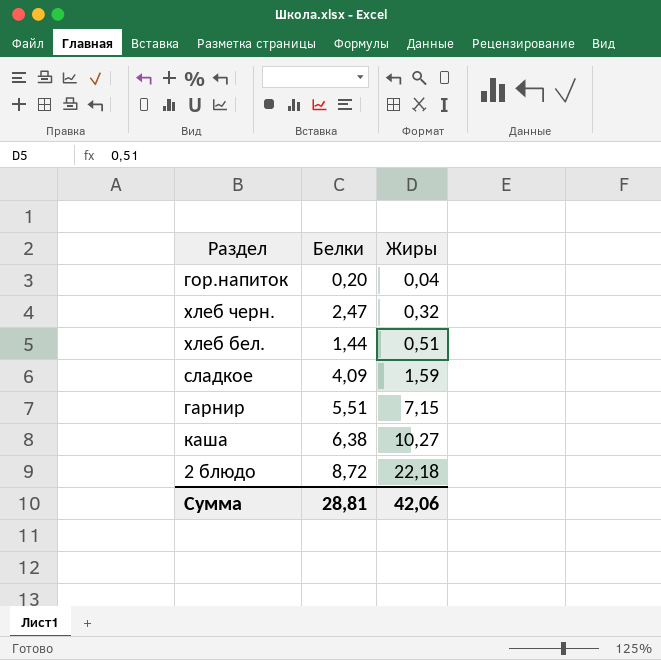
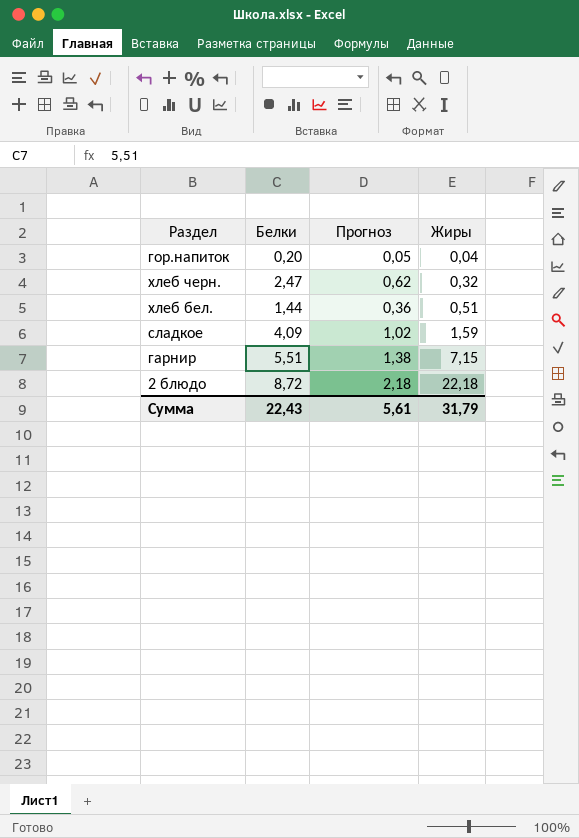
column Прогноз | formula: none -> [Белки] * 0,25
row каша: 6,38 | 10,27 -> none
Сумма | Белки: 28,81 -> 22,43
Сумма | Жиры: 42,06 -> 31,79

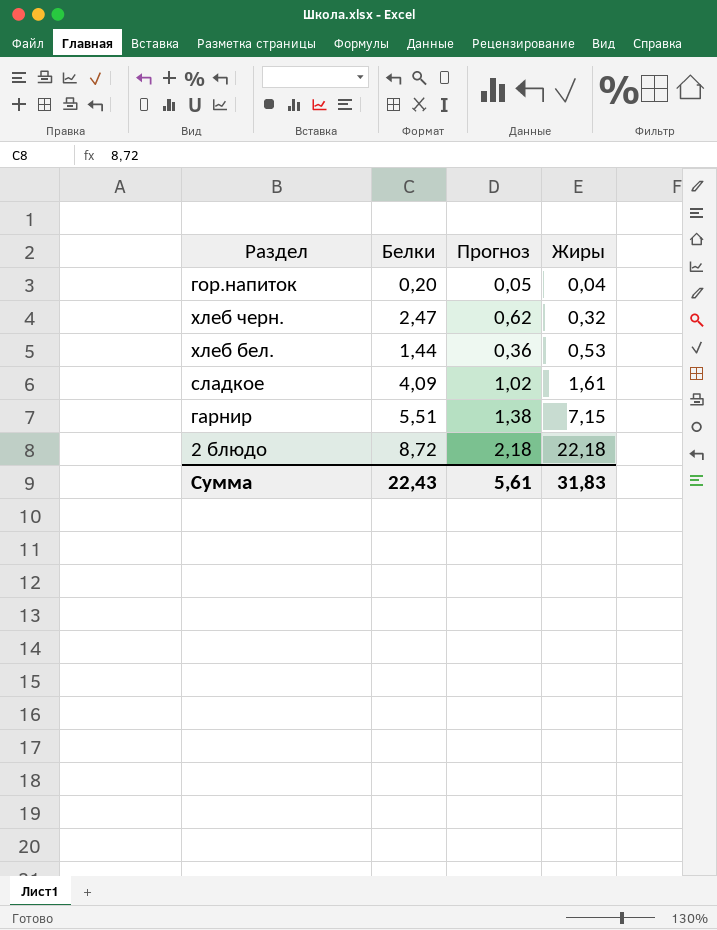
хлеб бел. | Жиры: 0,51 -> 0,53
сладкое | Жиры: 1,59 -> 1,61
Сумма | Жиры: 31,79 -> 31,83

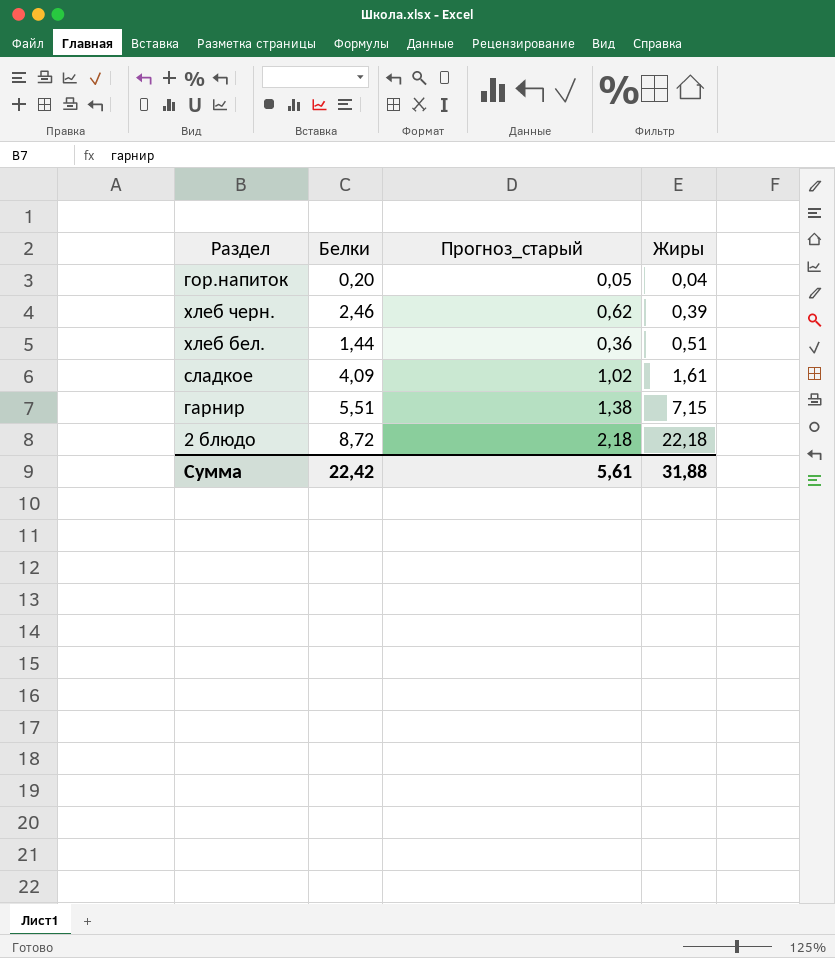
column name: Прогноз -> Прогноз_старый
хлеб черн. | Белки: 2,47 -> 2,46
хлеб черн. | Жиры: 0,32 -> 0,39
хлеб бел. | Жиры: 0,53 -> 0,51
Сумма | Белки: 22,43 -> 22,42
Сумма | Жиры: 31,83 -> 31,88

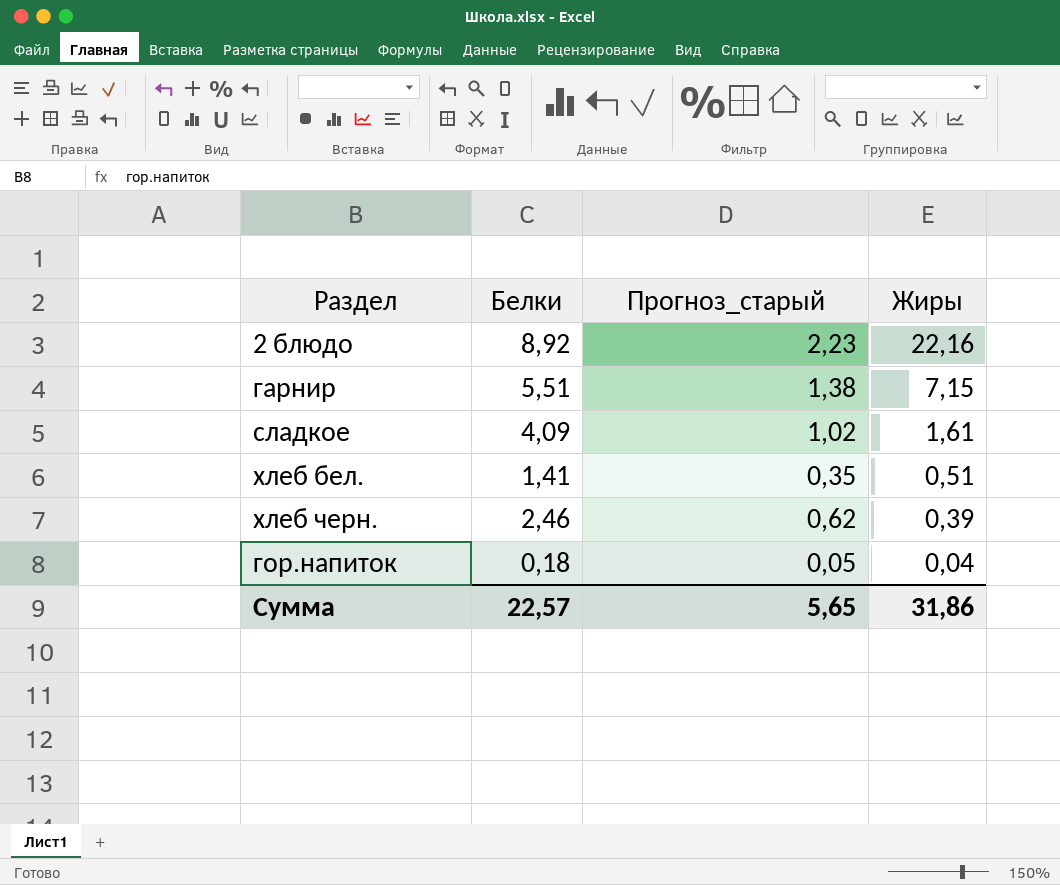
row order: Жиры ascending -> Жиры descending
2 блюдо | Белки: 8,72 -> 8,92
2 блюдо | Прогноз_старый: 2,18 -> 2,23
2 блюдо | Жиры: 22,18 -> 22,16
хлеб бел. | Белки: 1,44 -> 1,41
хлеб бел. | Прогноз_старый: 0,36 -> 0,35
гор.напиток | Белки: 0,20 -> 0,18
Сумма | Белки: 22,42 -> 22,57
Сумма | Прогноз_старый: 5,61 -> 5,65
Сумма | Жиры: 31,88 -> 31,86

